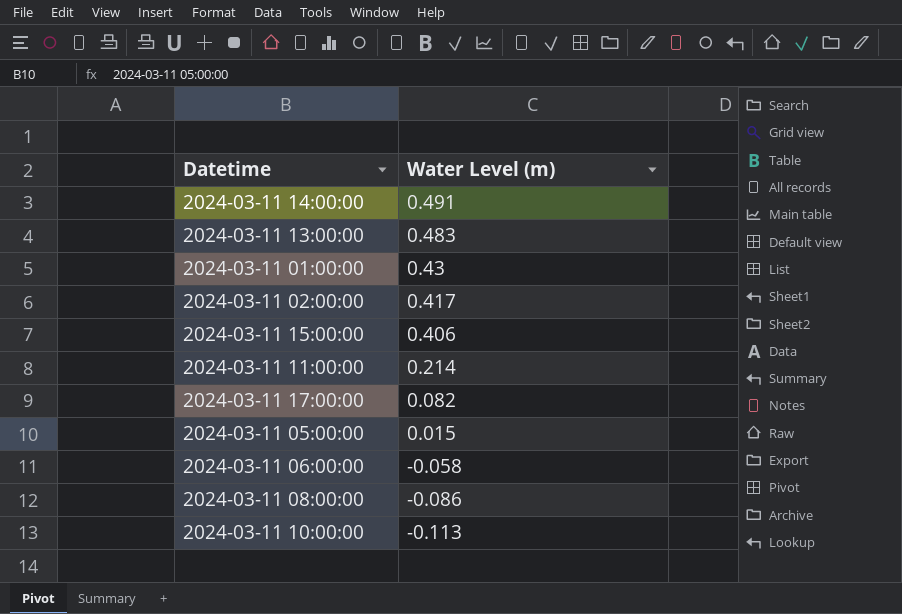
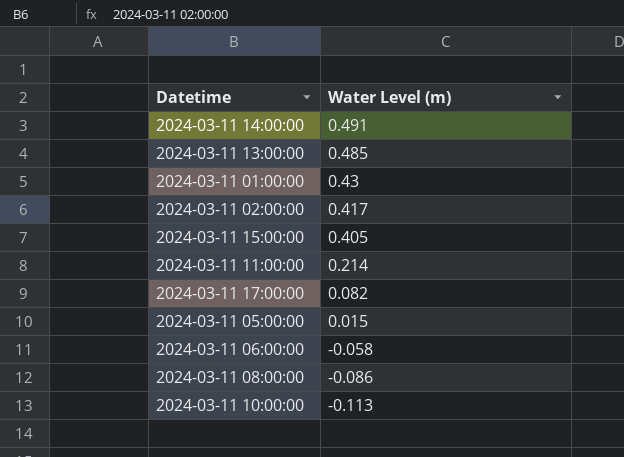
2024-03-11 13:00:00 | Water Level (m): 0.483 -> 0.485
2024-03-11 15:00:00 | Water Level (m): 0.406 -> 0.405

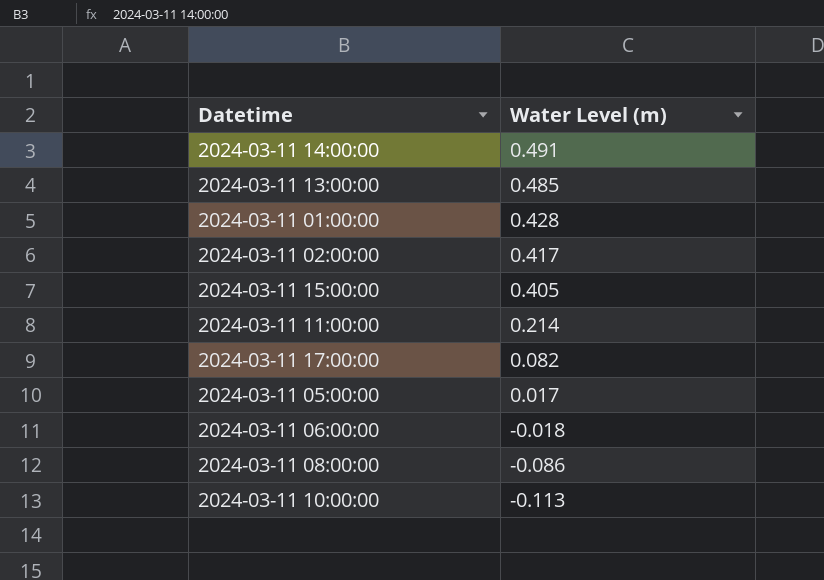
2024-03-11 01:00:00 | Water Level (m): 0.43 -> 0.428
2024-03-11 05:00:00 | Water Level (m): 0.015 -> 0.017
2024-03-11 06:00:00 | Water Level (m): -0.058 -> -0.018

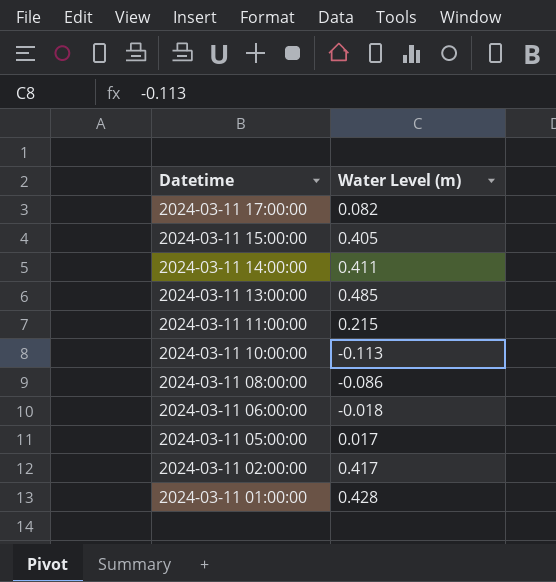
row order: Water Level (m) descending -> Datetime descending
2024-03-11 14:00:00 | Water Level (m): 0.491 -> 0.411
2024-03-11 11:00:00 | Water Level (m): 0.214 -> 0.215

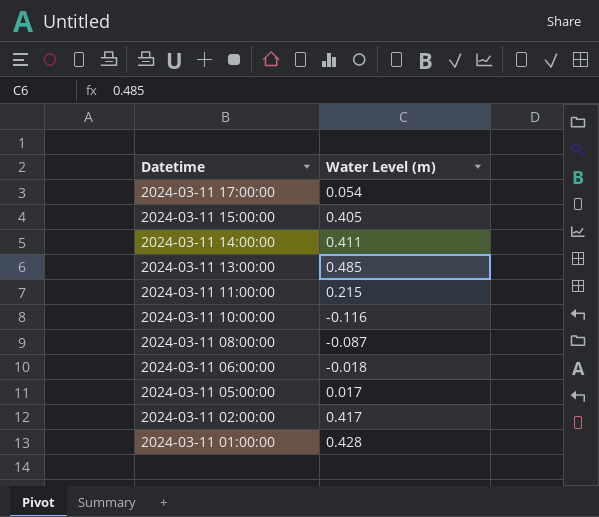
2024-03-11 17:00:00 | Water Level (m): 0.082 -> 0.054
2024-03-11 10:00:00 | Water Level (m): -0.113 -> -0.116
2024-03-11 08:00:00 | Water Level (m): -0.086 -> -0.087

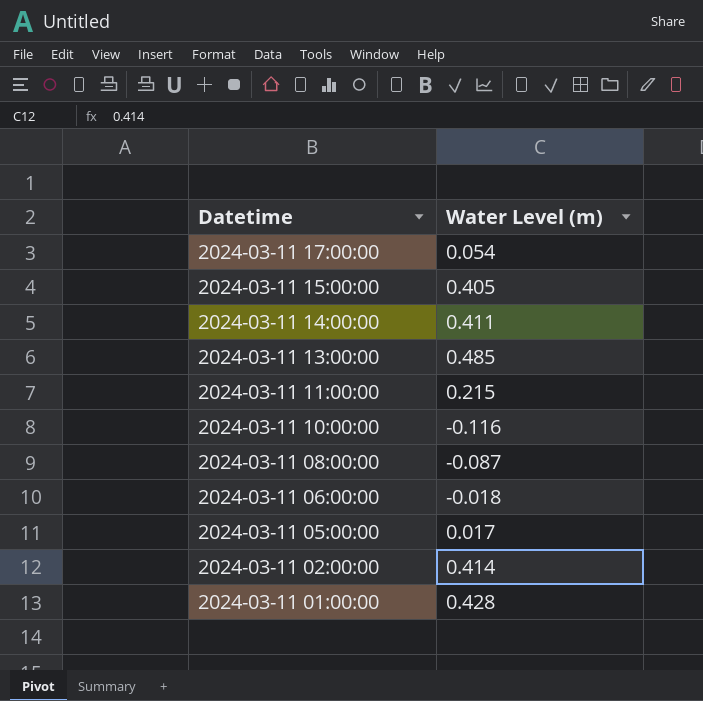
2024-03-11 02:00:00 | Water Level (m): 0.417 -> 0.414

